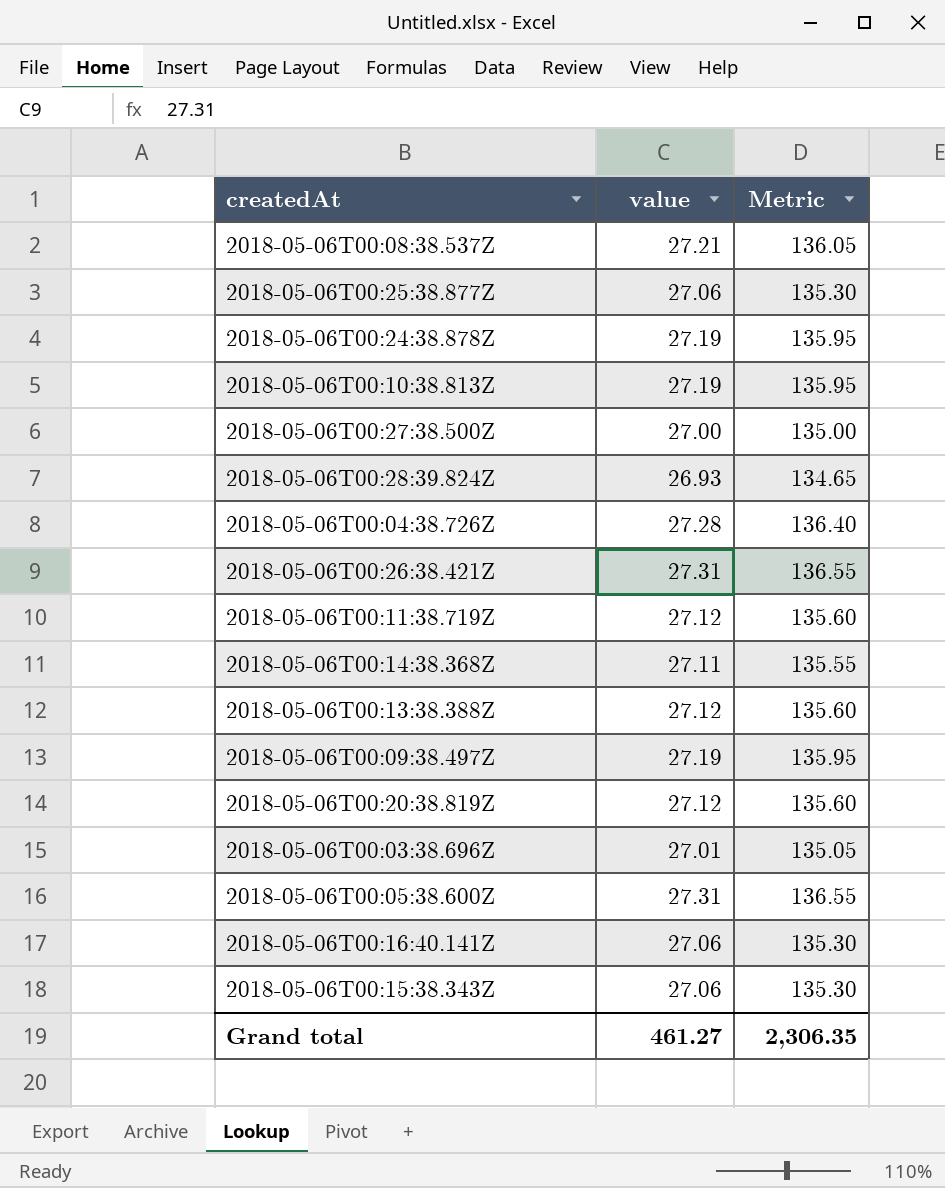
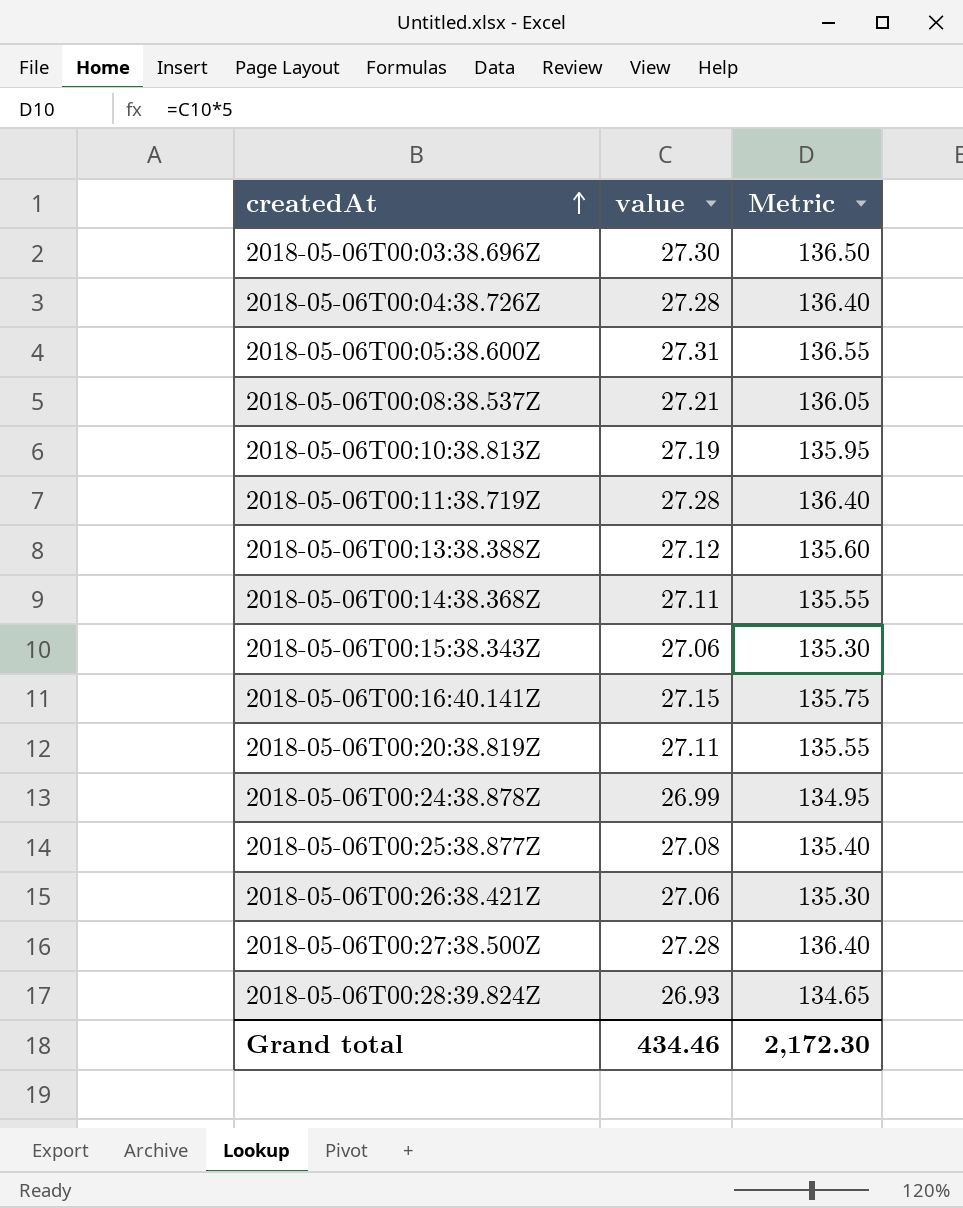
row order: none -> createdAt ascending
row 2018-05-06T00:09:38.497Z: 27.19 | 135.95 -> none
2018-05-06T00:03:38.696Z | value: 27.01 -> 27.30
2018-05-06T00:03:38.696Z | Metric: 135.05 -> 136.50
2018-05-06T00:11:38.719Z | value: 27.12 -> 27.28
2018-05-06T00:11:38.719Z | Metric: 135.60 -> 136.40
2018-05-06T00:16:40.141Z | value: 27.06 -> 27.15
2018-05-06T00:16:40.141Z | Metric: 135.30 -> 135.75
2018-05-06T00:20:38.819Z | value: 27.12 -> 27.11
2018-05-06T00:20:38.819Z | Metric: 135.60 -> 135.55
2018-05-06T00:24:38.878Z | value: 27.19 -> 26.99
2018-05-06T00:24:38.878Z | Metric: 135.95 -> 134.95
2018-05-06T00:25:38.877Z | value: 27.06 -> 27.08
2018-05-06T00:25:38.877Z | Metric: 135.30 -> 135.40
2018-05-06T00:26:38.421Z | value: 27.31 -> 27.06
2018-05-06T00:26:38.421Z | Metric: 136.55 -> 135.30
2018-05-06T00:27:38.500Z | value: 27.00 -> 27.28
2018-05-06T00:27:38.500Z | Metric: 135.00 -> 136.40
Grand total | value: 461.27 -> 434.46
Grand total | Metric: 2,306.35 -> 2,172.30

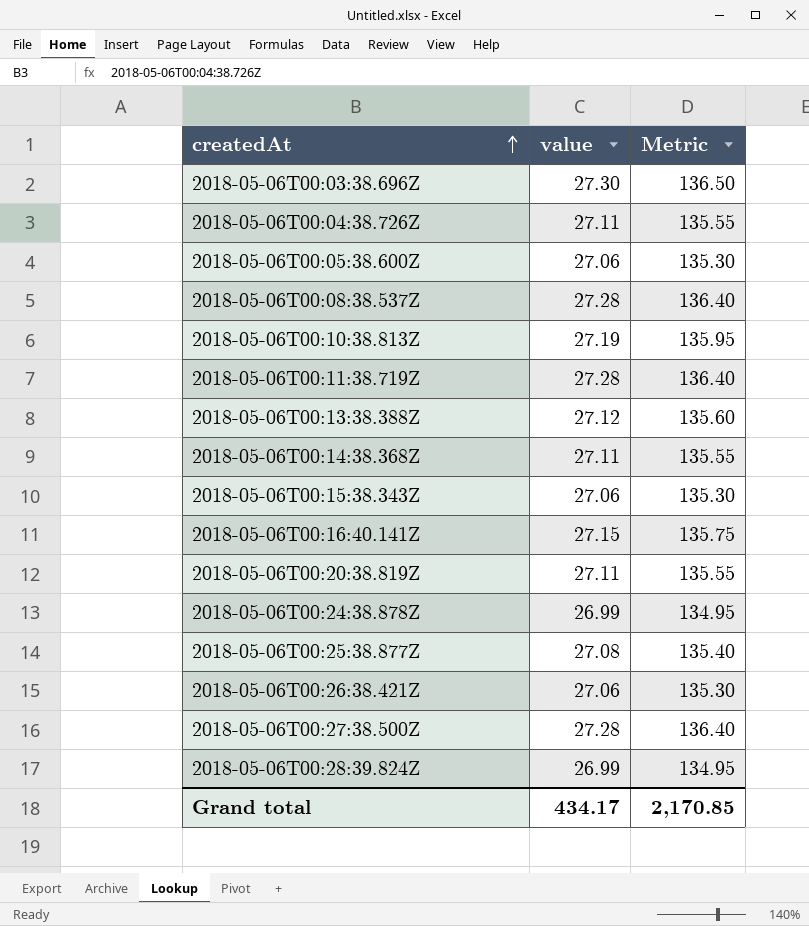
2018-05-06T00:04:38.726Z | value: 27.28 -> 27.11
2018-05-06T00:04:38.726Z | Metric: 136.40 -> 135.55
2018-05-06T00:05:38.600Z | value: 27.31 -> 27.06
2018-05-06T00:05:38.600Z | Metric: 136.55 -> 135.30
2018-05-06T00:08:38.537Z | value: 27.21 -> 27.28
2018-05-06T00:08:38.537Z | Metric: 136.05 -> 136.40
2018-05-06T00:28:39.824Z | value: 26.93 -> 26.99
2018-05-06T00:28:39.824Z | Metric: 134.65 -> 134.95
Grand total | value: 434.46 -> 434.17
Grand total | Metric: 2,172.30 -> 2,170.85

